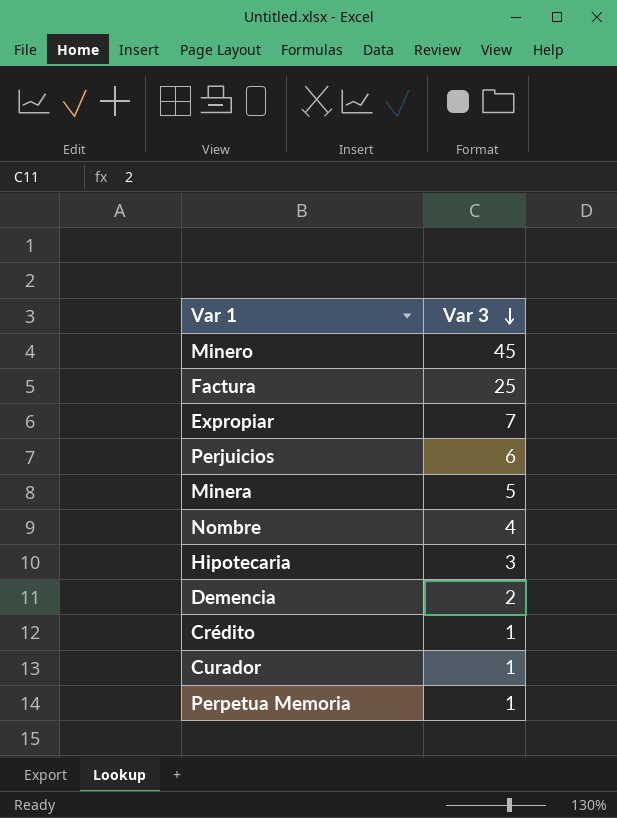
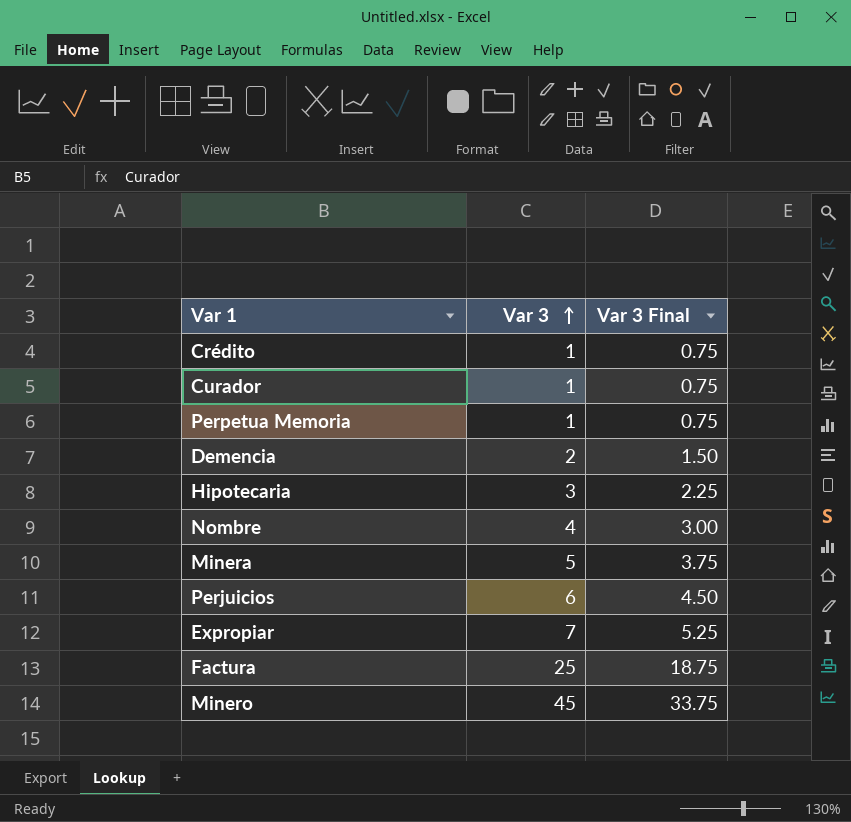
row order: Var 3 descending -> Var 3 ascending
column Var 3 Final | formula: none -> [Var 3] * 0.75

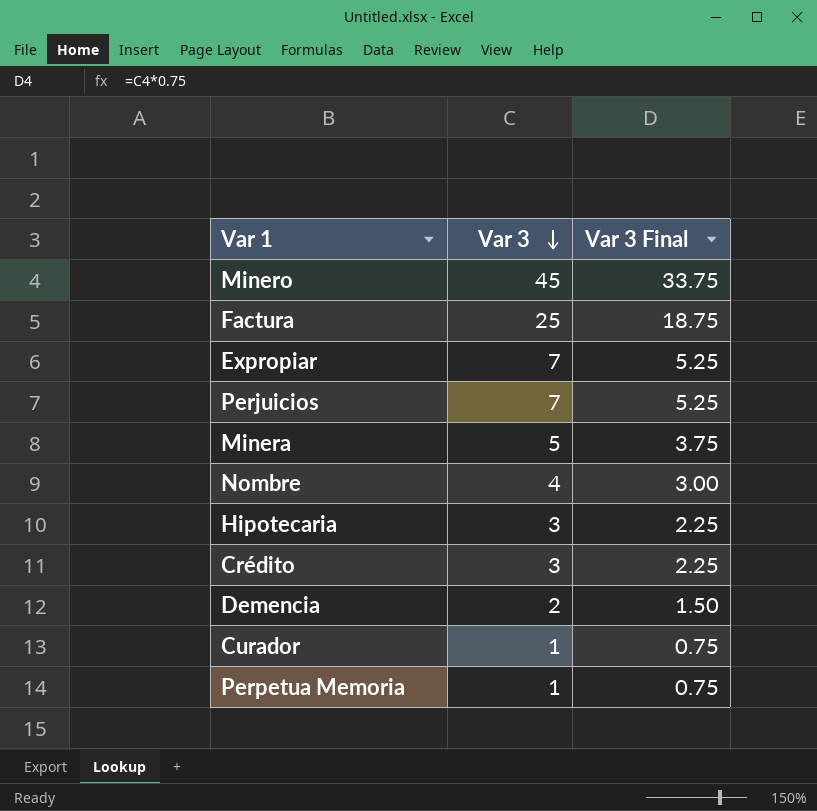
row order: Var 3 ascending -> Var 3 descending
Perjuicios | Var 3: 6 -> 7
Perjuicios | Var 3 Final: 4.50 -> 5.25
Crédito | Var 3: 1 -> 3
Crédito | Var 3 Final: 0.75 -> 2.25

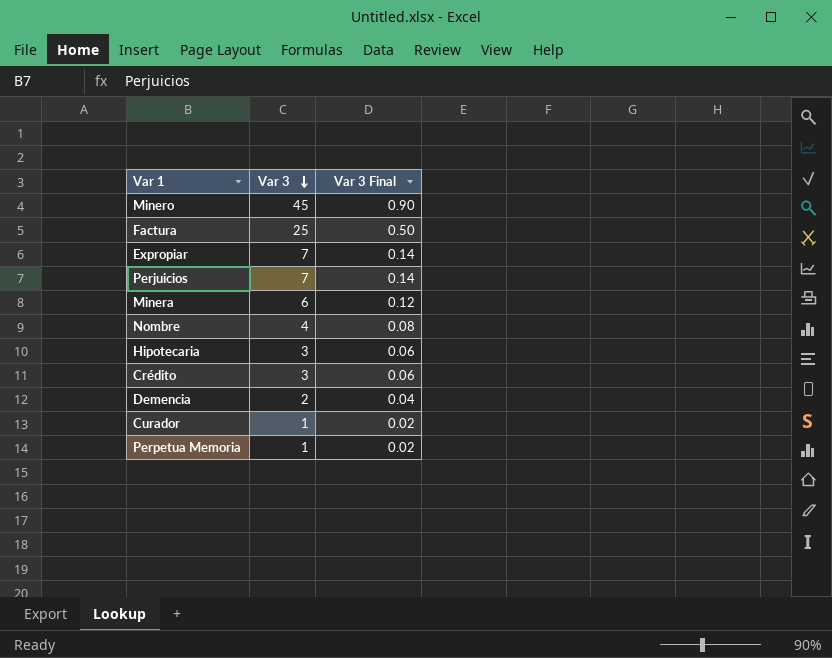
column Var 3 Final | formula: [Var 3] * 0.75 -> [Var 3] * 0.02
Minera | Var 3: 5 -> 6

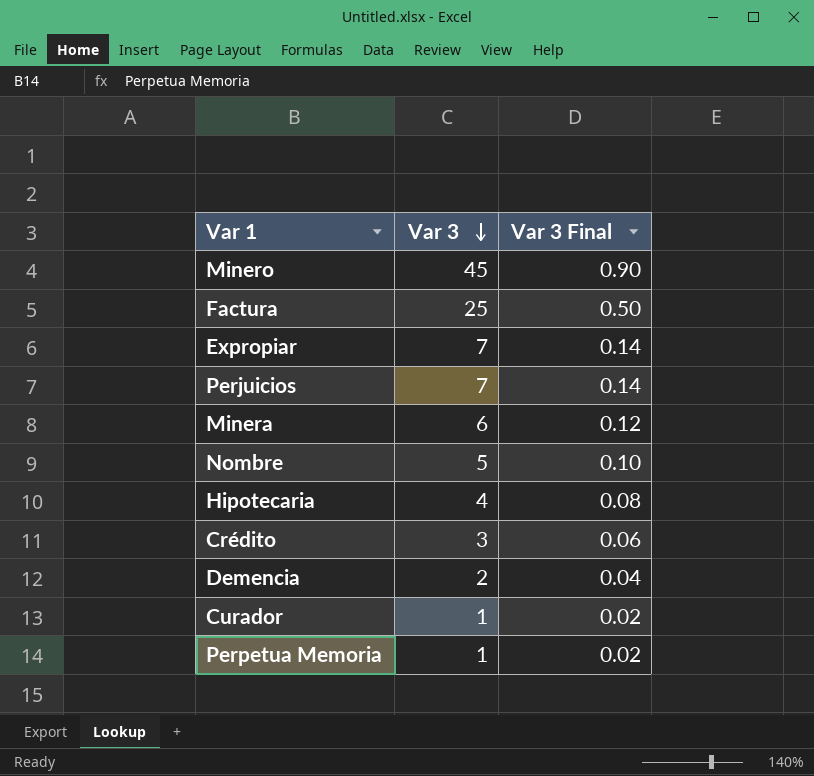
Nombre | Var 3: 4 -> 5
Nombre | Var 3 Final: 0.08 -> 0.10
Hipotecaria | Var 3: 3 -> 4
Hipotecaria | Var 3 Final: 0.06 -> 0.08

